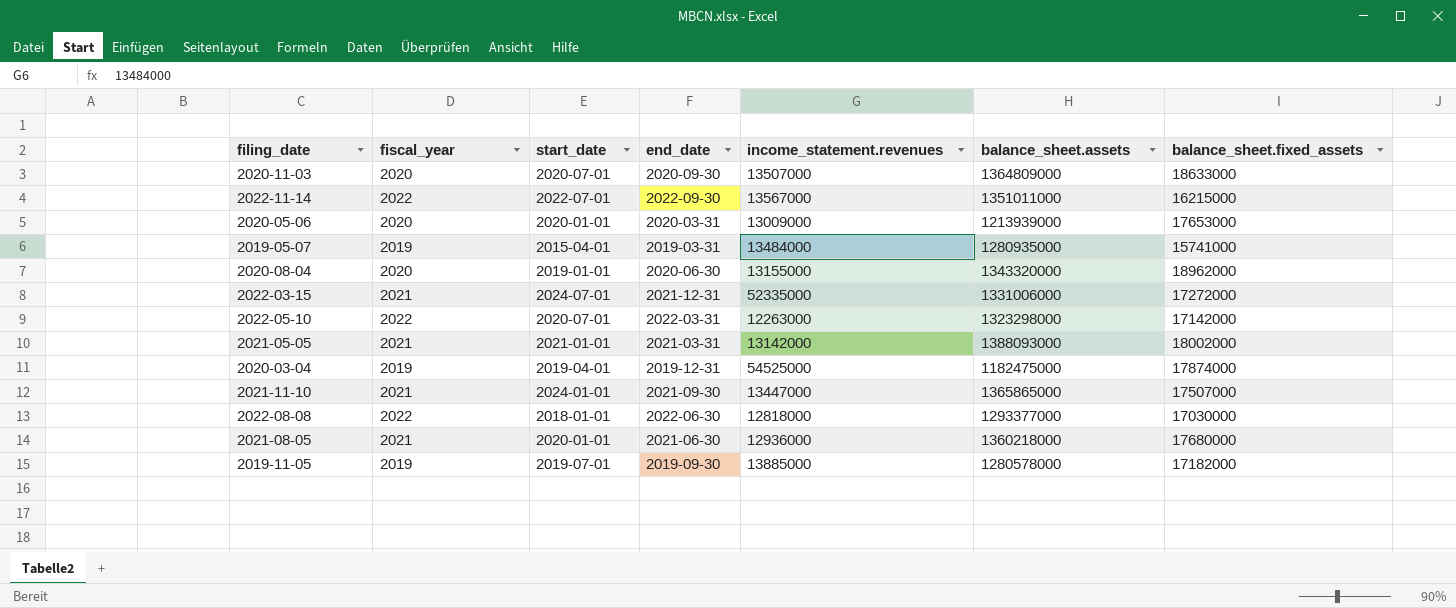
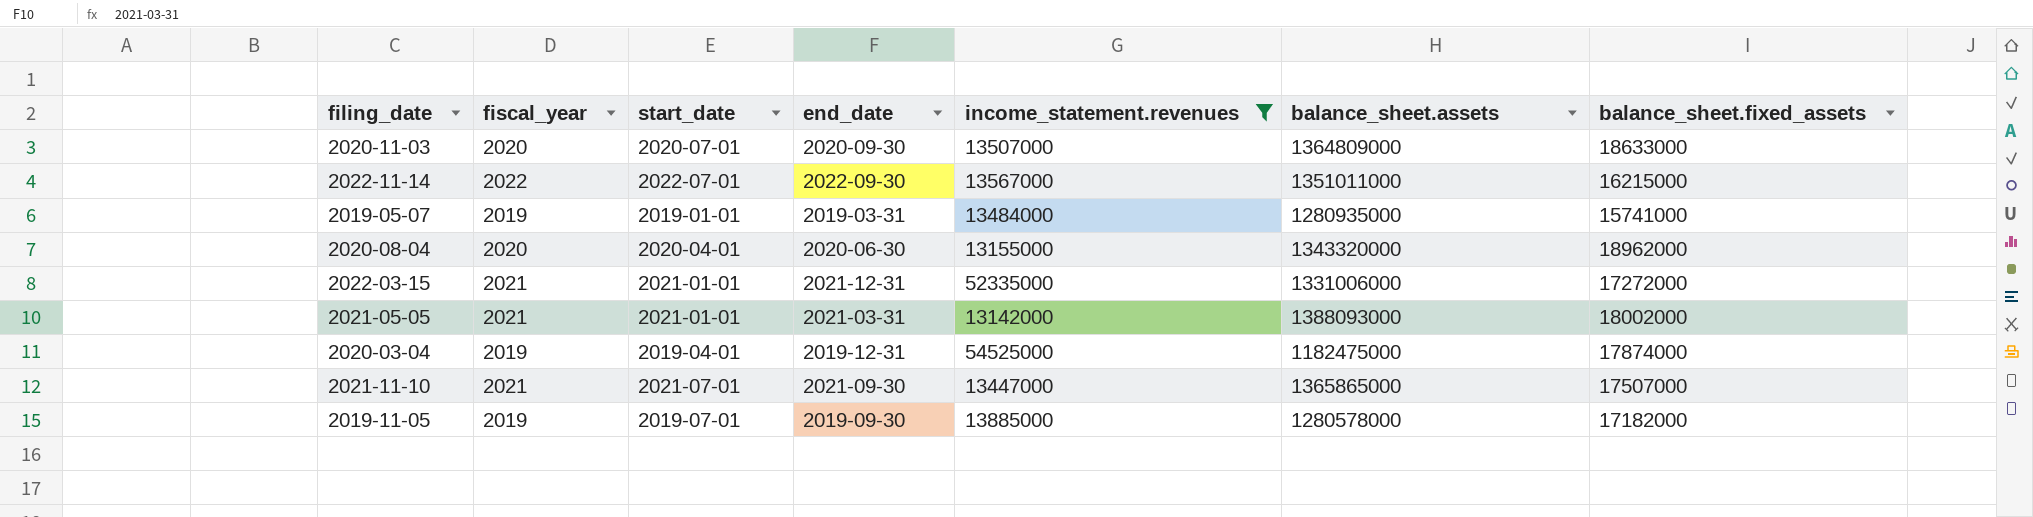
filter: none -> income_statement.revenues >= 13142000
2019-05-07 | start_date: 2015-04-01 -> 2019-01-01
2020-08-04 | start_date: 2019-01-01 -> 2020-04-01
2022-03-15 | start_date: 2024-07-01 -> 2021-01-01
2021-11-10 | start_date: 2024-01-01 -> 2021-07-01

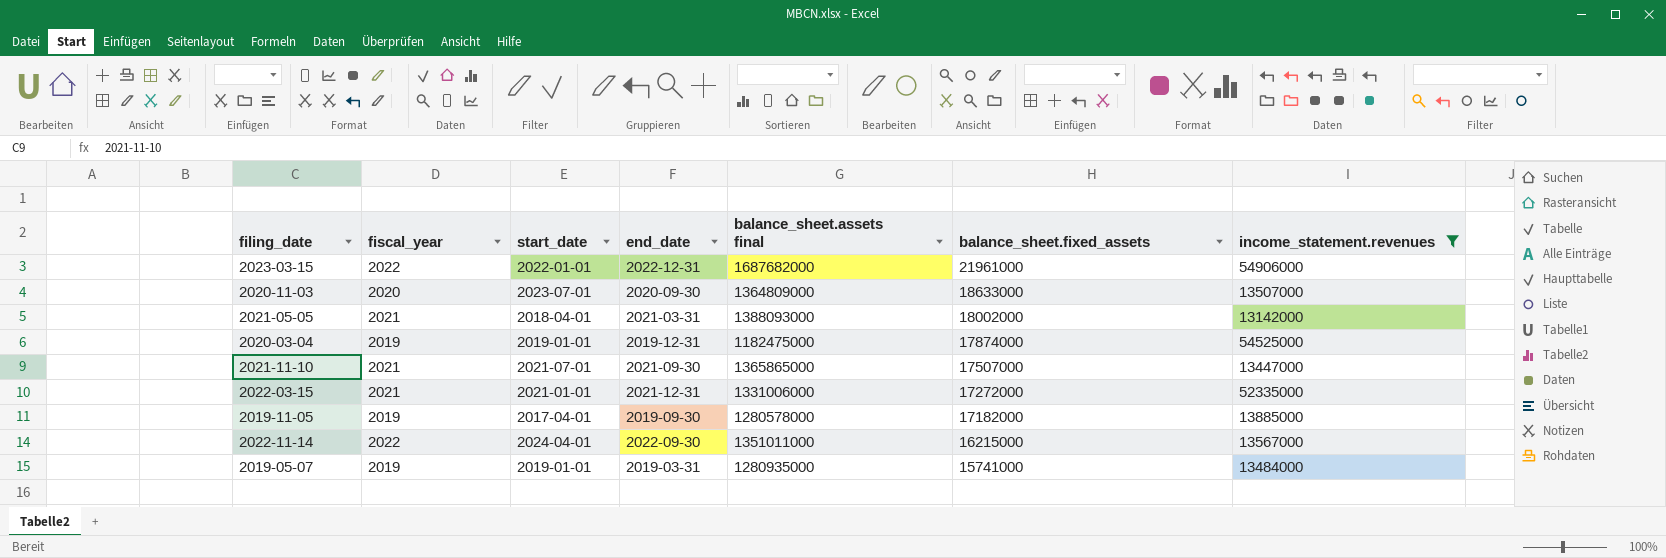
row order: none -> balance_sheet.fixed_assets descending
column name: balance_sheet.assets -> balance_sheet.assets final
column income_statement.revenues | position: 5 -> 7
row 2020-08-04: 2020 | 2020-04-01 | 2020-06-30 | 13155000 | 1343320000 | 18962000 -> none
row 2023-03-15: none -> 2022 | 2022-01-01 | 2022-12-31 | 1687682000 | 21961000 | 54906000
2020-11-03 | start_date: 2020-07-01 -> 2023-07-01
2021-05-05 | start_date: 2021-01-01 -> 2018-04-01
2020-03-04 | start_date: 2019-04-01 -> 2019-01-01
2019-11-05 | start_date: 2019-07-01 -> 2017-04-01
2022-11-14 | start_date: 2022-07-01 -> 2024-04-01

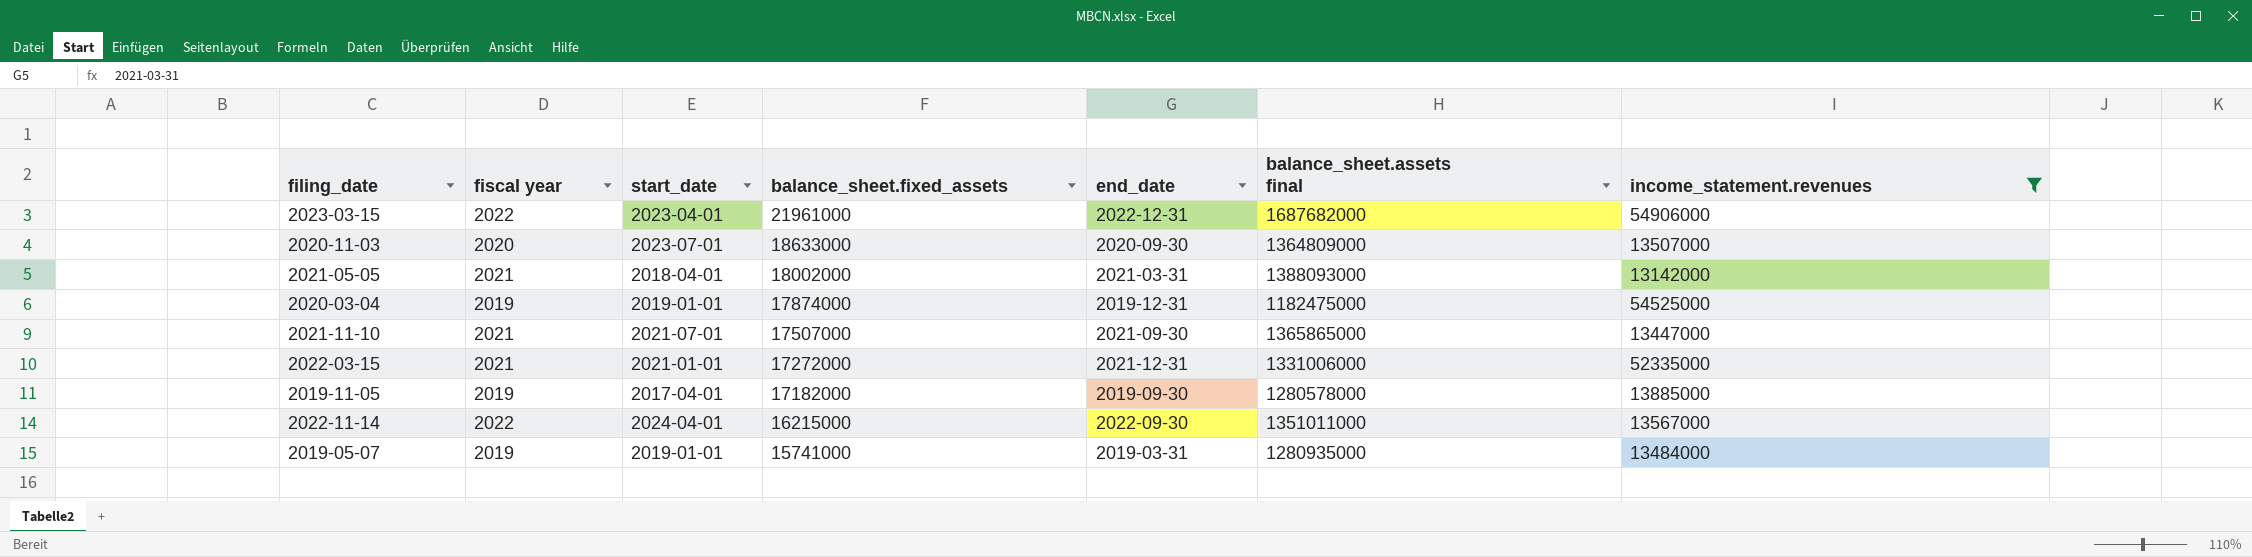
column name: fiscal_year -> fiscal year
column balance_sheet.fixed_assets | position: 6 -> 4
2023-03-15 | start_date: 2022-01-01 -> 2023-04-01

